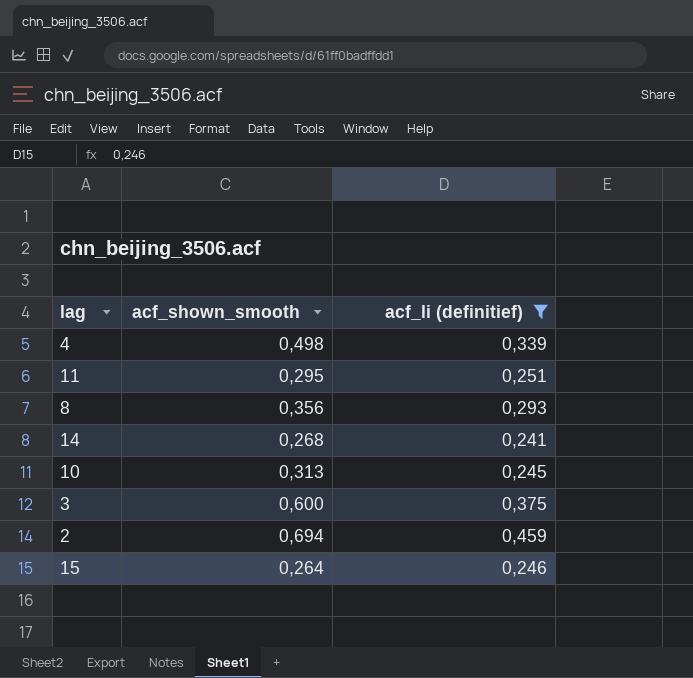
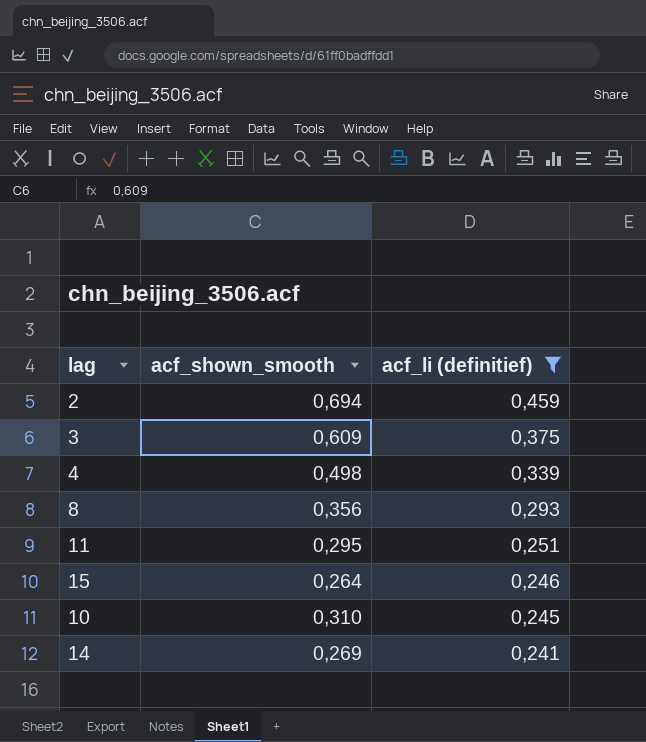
row order: none -> acf_li (definitief) descending
3 | acf_shown_smooth: 0,600 -> 0,609
10 | acf_shown_smooth: 0,313 -> 0,310
14 | acf_shown_smooth: 0,268 -> 0,269

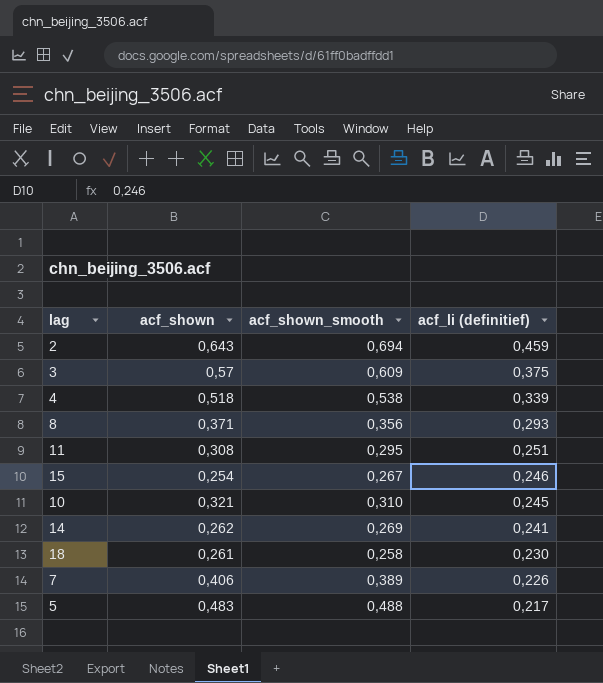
filter: acf_li (definitief) >= 0,241 -> none
column acf_shown | position: none -> 2
4 | acf_shown_smooth: 0,498 -> 0,538
15 | acf_shown_smooth: 0,264 -> 0,267

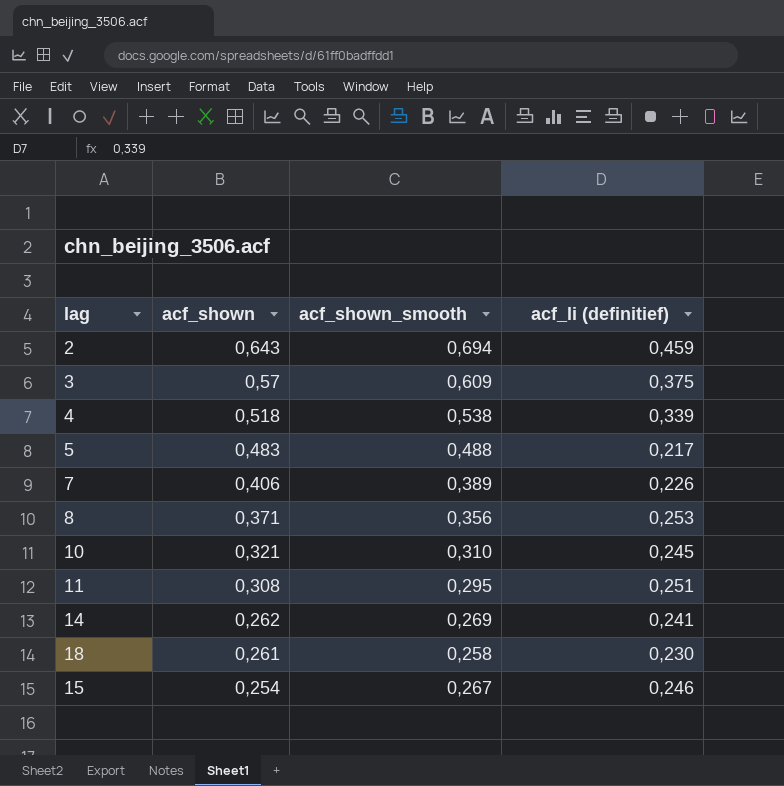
row order: acf_li (definitief) descending -> acf_shown descending
8 | acf_li (definitief): 0,293 -> 0,253

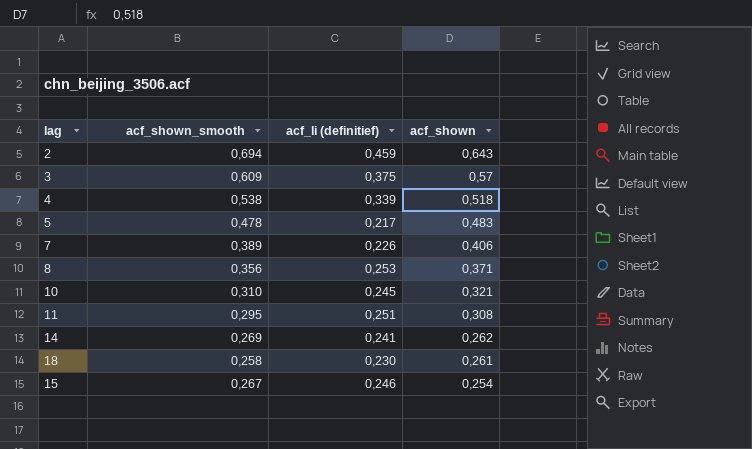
column acf_shown | position: 2 -> 4
5 | acf_shown_smooth: 0,488 -> 0,478

